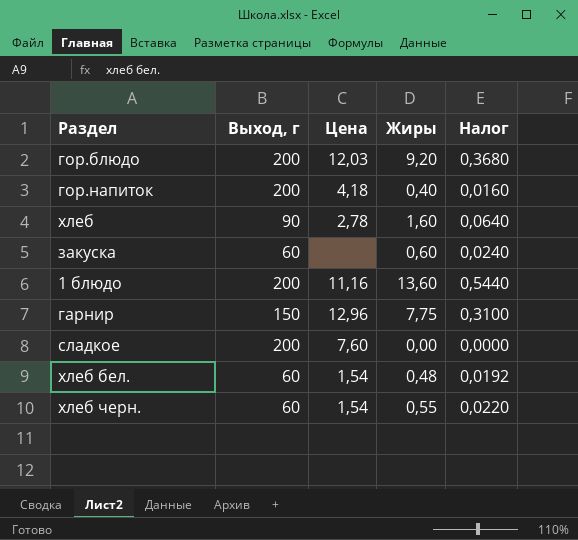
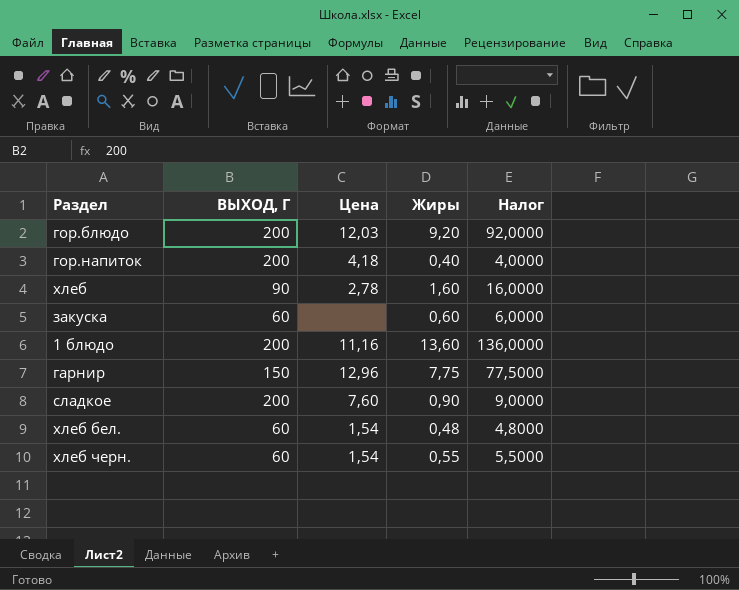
column name: Выход, г -> ВЫХОД, Г
column Налог | formula: [Жиры] * 0,04 -> [Жиры] * 10
сладкое | Жиры: 0,00 -> 0,90

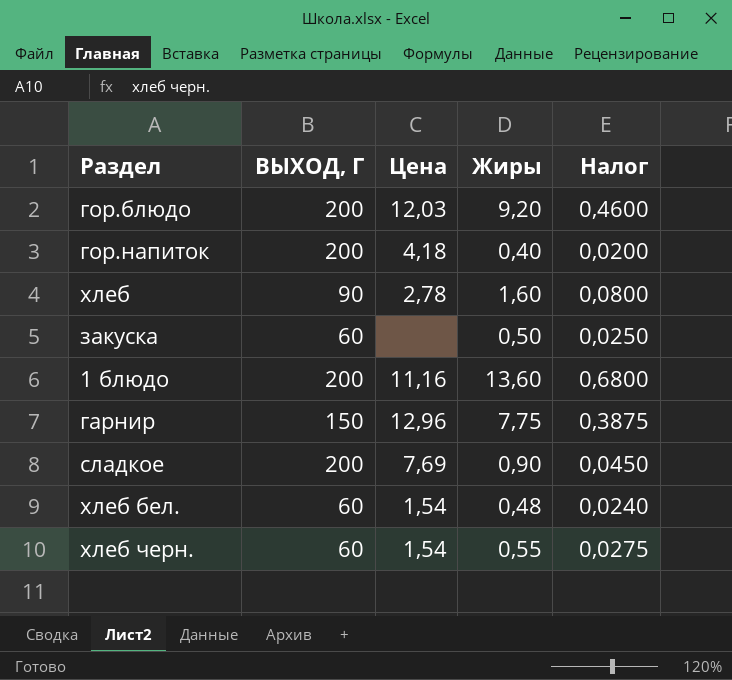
column Налог | formula: [Жиры] * 10 -> [Жиры] * 0,05
закуска | Жиры: 0,60 -> 0,50
сладкое | Цена: 7,60 -> 7,69

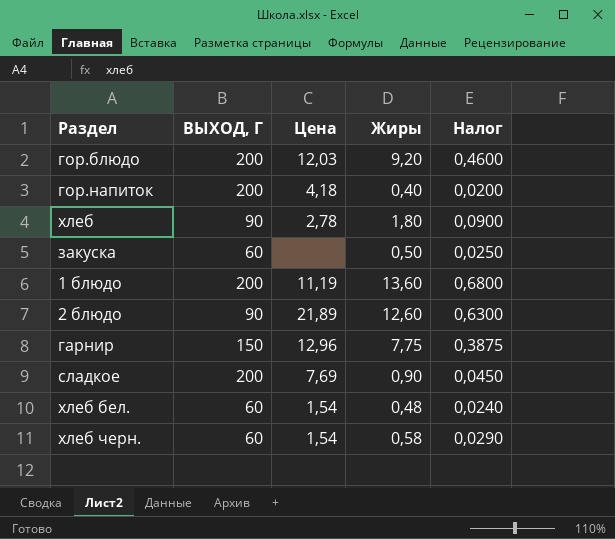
хлеб | Жиры: 1,60 -> 1,80
хлеб | Налог: 0,0800 -> 0,0900
1 блюдо | Цена: 11,16 -> 11,19
row 2 блюдо: none -> 90 | 21,89 | 12,60 | 0,6300
хлеб черн. | Жиры: 0,55 -> 0,58
хлеб черн. | Налог: 0,0275 -> 0,0290

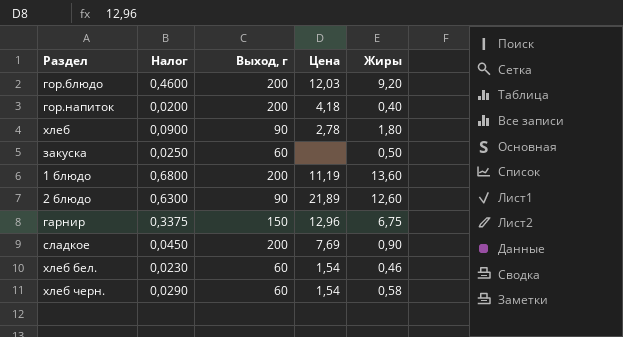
column Налог | position: 5 -> 2
column name: ВЫХОД, Г -> Выход, г
гарнир | Налог: 0,3875 -> 0,3375
гарнир | Жиры: 7,75 -> 6,75
хлеб бел. | Налог: 0,0240 -> 0,0230
хлеб бел. | Жиры: 0,48 -> 0,46

